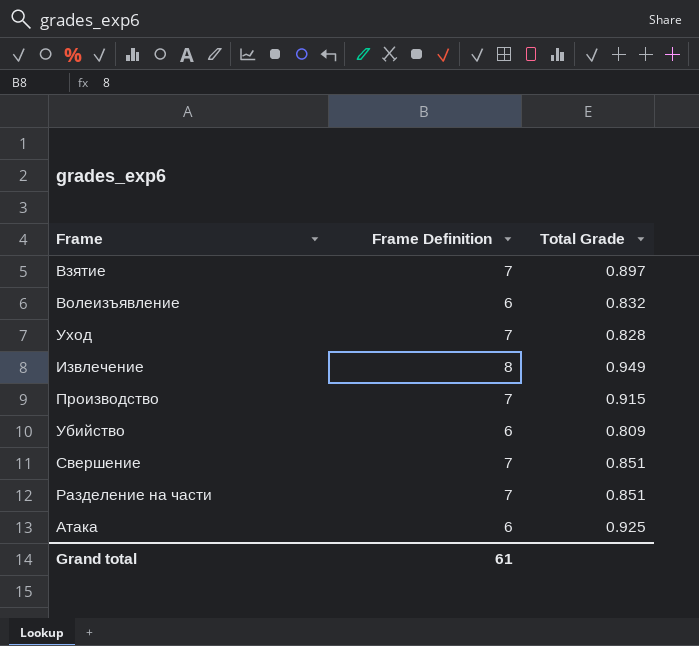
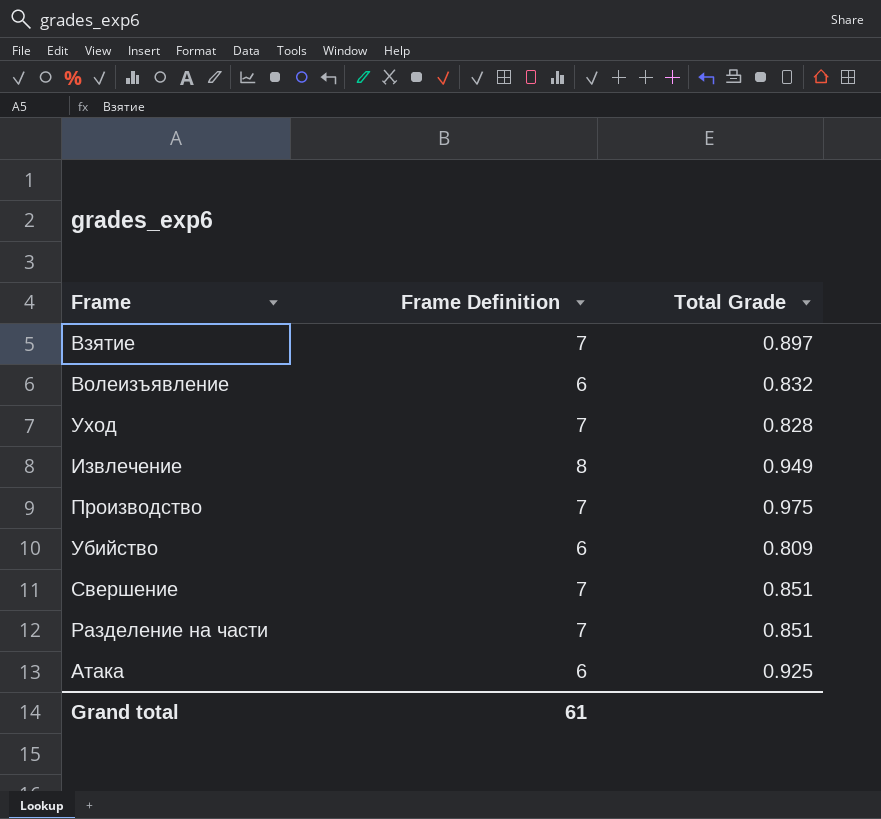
Производство | Total Grade: 0.915 -> 0.975

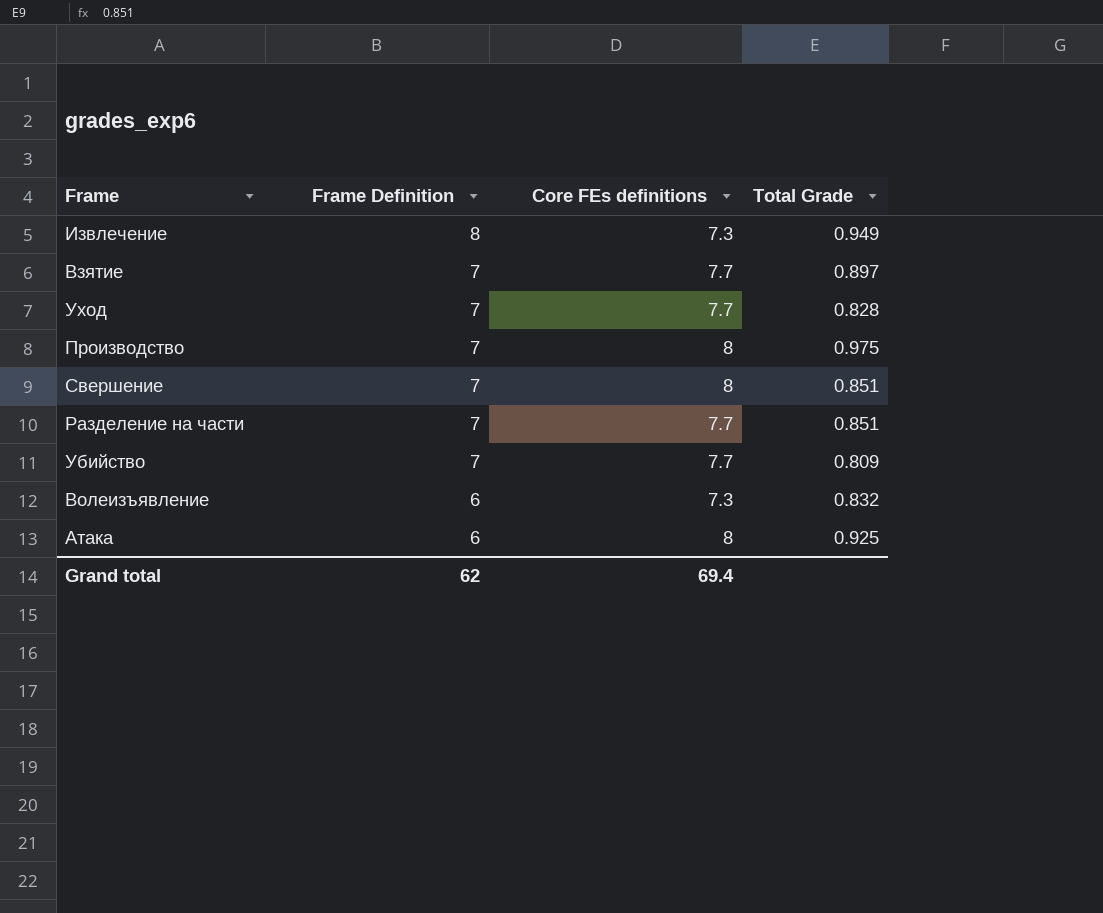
row order: none -> Frame Definition descending
column Core FEs definitions | position: none -> 3
Убийство | Frame Definition: 6 -> 7
Grand total | Frame Definition: 61 -> 62

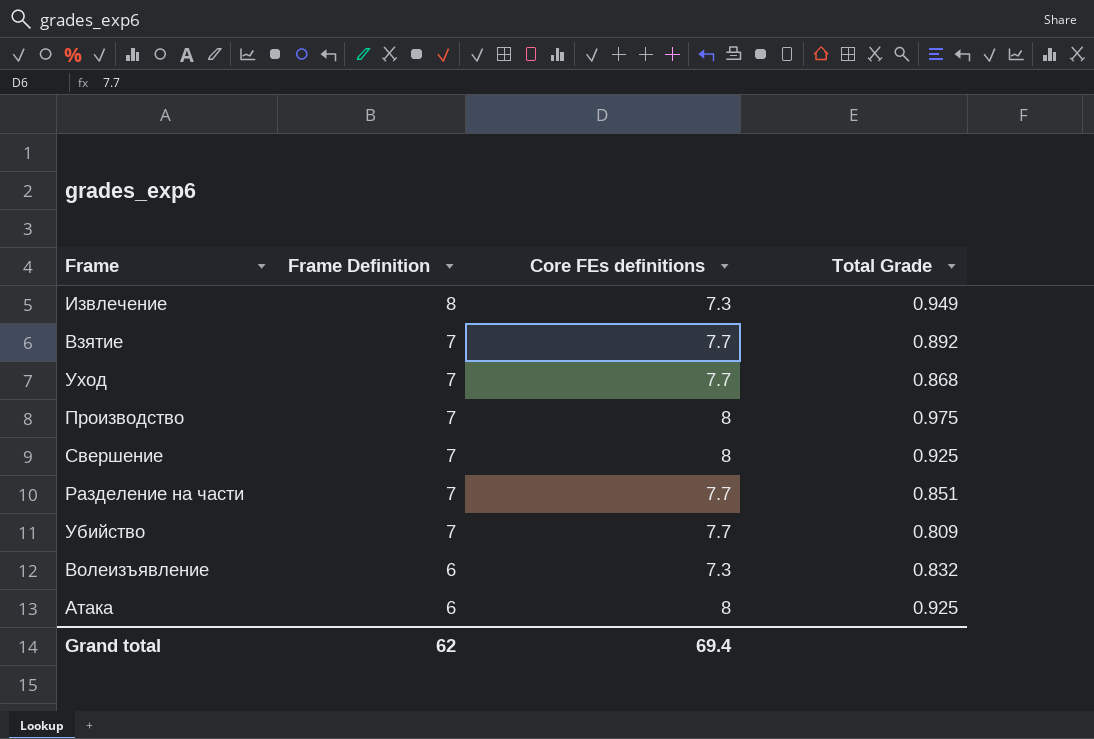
Взятие | Total Grade: 0.897 -> 0.892
Уход | Total Grade: 0.828 -> 0.868
Свершение | Total Grade: 0.851 -> 0.925

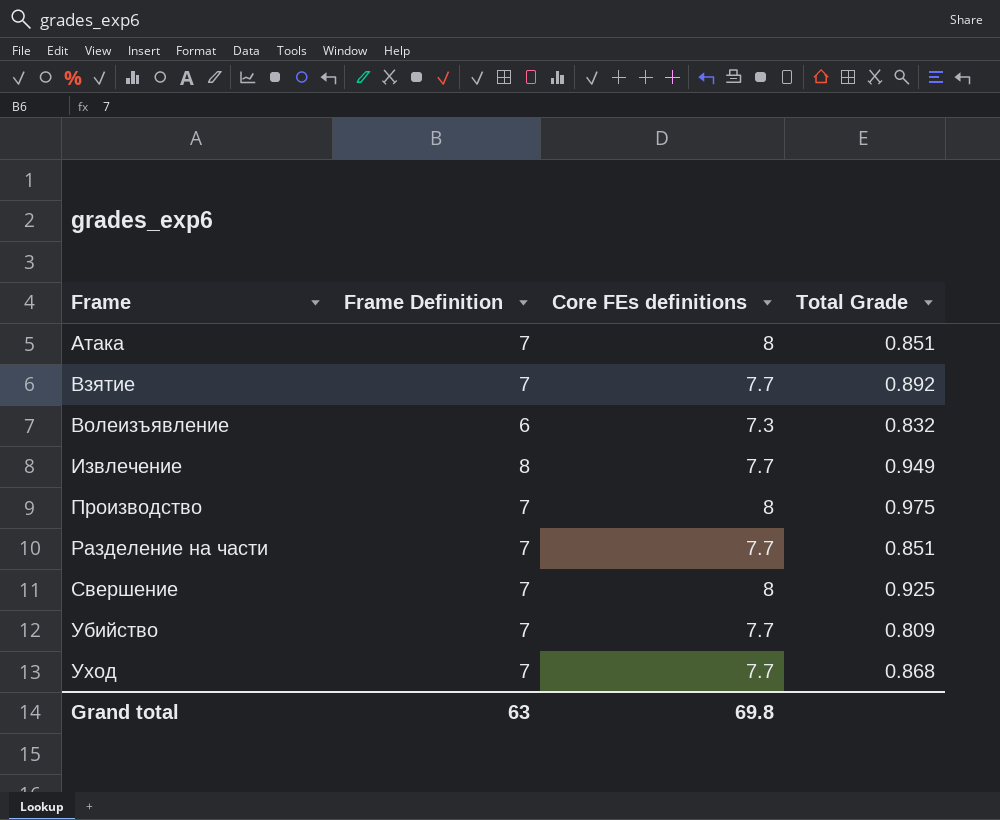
row order: Frame Definition descending -> Frame ascending
Атака | Frame Definition: 6 -> 7
Атака | Total Grade: 0.925 -> 0.851
Извлечение | Core FEs definitions: 7.3 -> 7.7
Grand total | Frame Definition: 62 -> 63
Grand total | Core FEs definitions: 69.4 -> 69.8

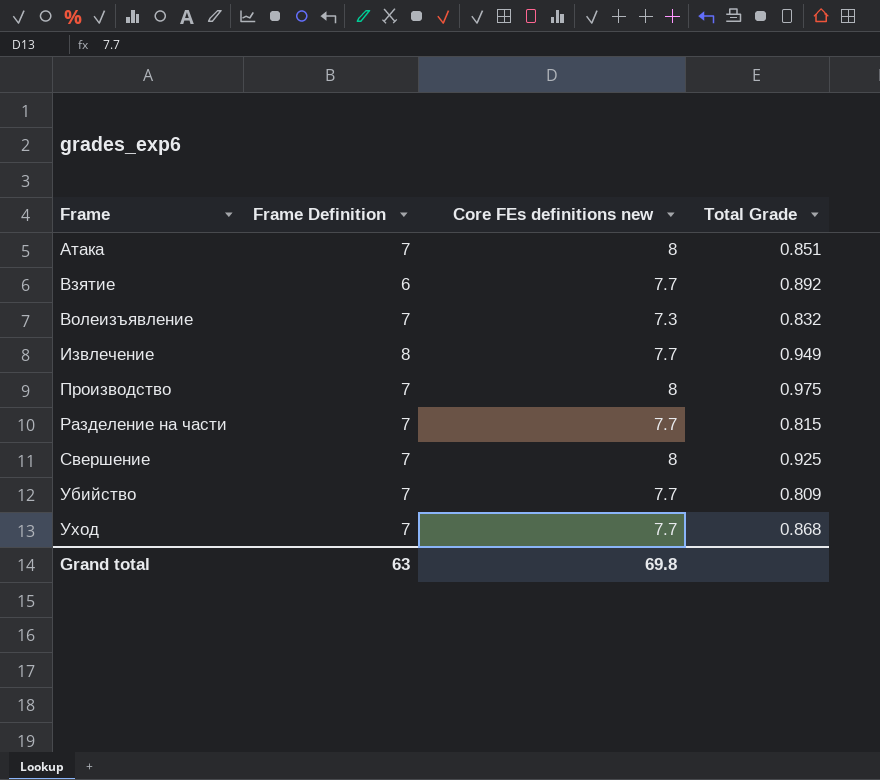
column name: Core FEs definitions -> Core FEs definitions new
Взятие | Frame Definition: 7 -> 6
Волеизъявление | Frame Definition: 6 -> 7
Разделение на части | Total Grade: 0.851 -> 0.815

